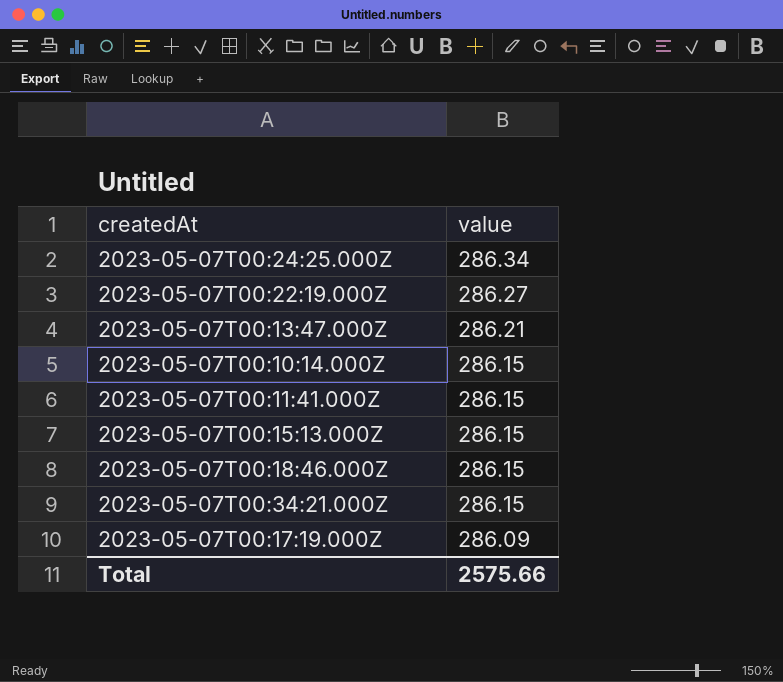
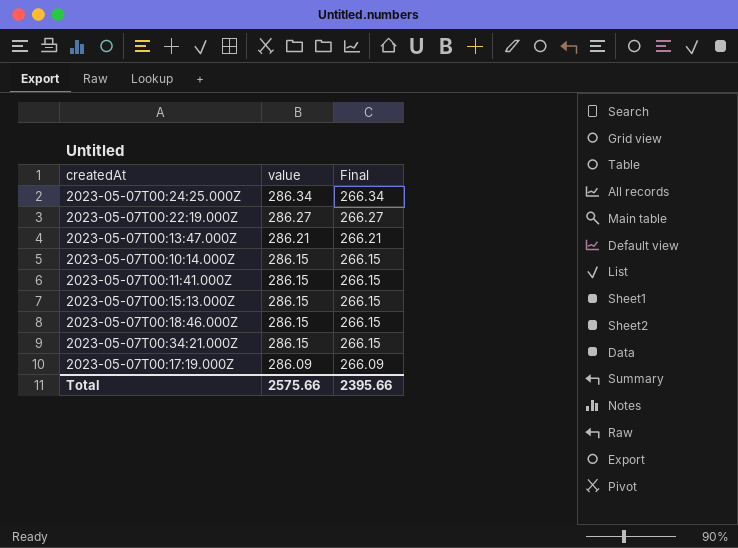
column Final | formula: none -> [value] - 20

